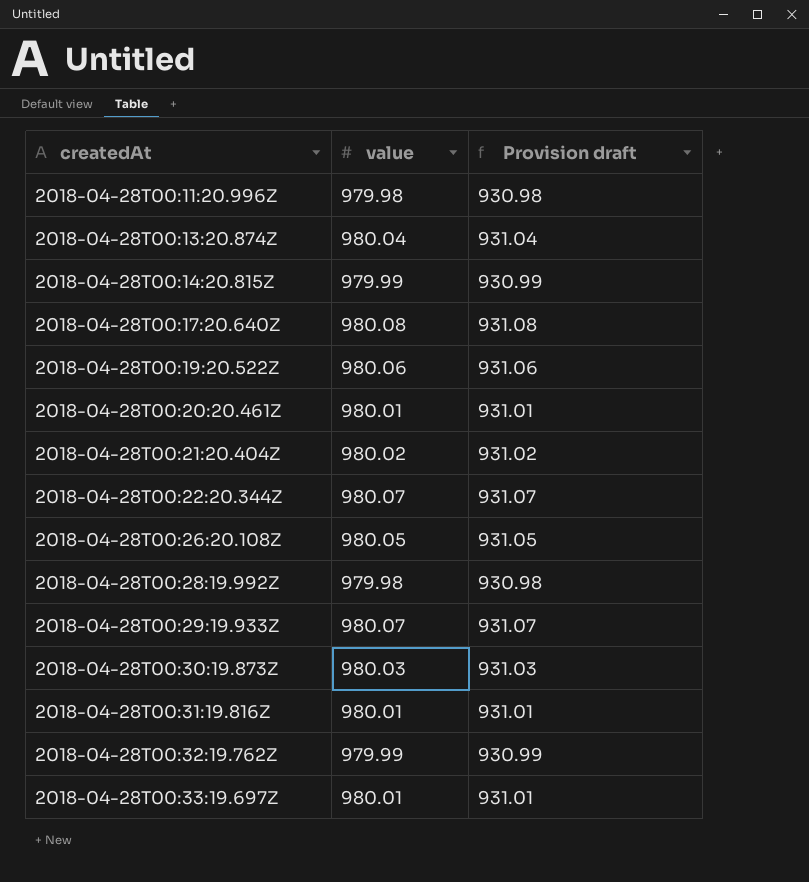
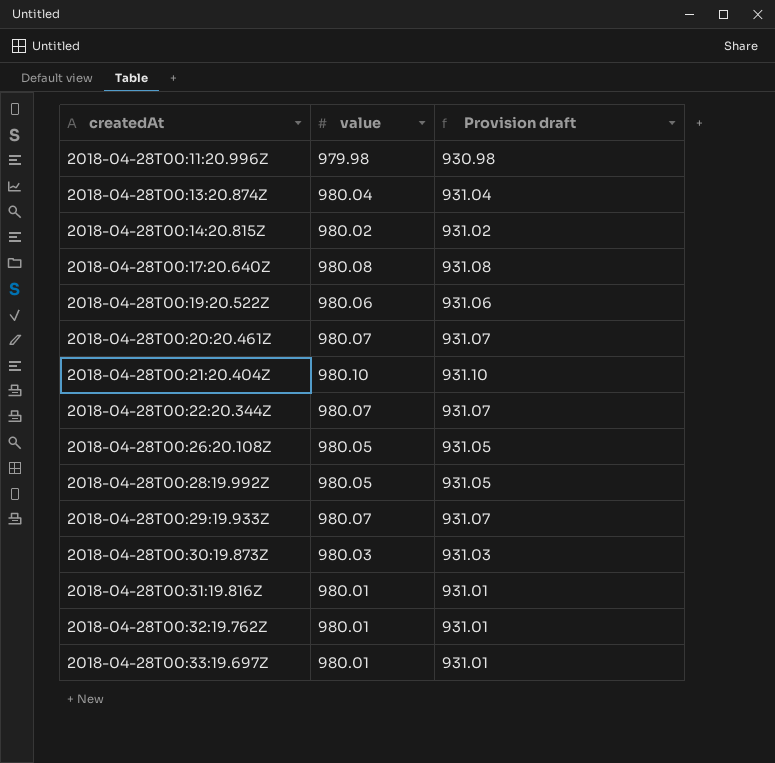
2018-04-28T00:14:20.815Z | value: 979.99 -> 980.02
2018-04-28T00:14:20.815Z | Provision draft: 930.99 -> 931.02
2018-04-28T00:20:20.461Z | value: 980.01 -> 980.07
2018-04-28T00:20:20.461Z | Provision draft: 931.01 -> 931.07
2018-04-28T00:21:20.404Z | value: 980.02 -> 980.10
2018-04-28T00:21:20.404Z | Provision draft: 931.02 -> 931.10
2018-04-28T00:28:19.992Z | value: 979.98 -> 980.05
2018-04-28T00:28:19.992Z | Provision draft: 930.98 -> 931.05
2018-04-28T00:32:19.762Z | value: 979.99 -> 980.01
2018-04-28T00:32:19.762Z | Provision draft: 930.99 -> 931.01

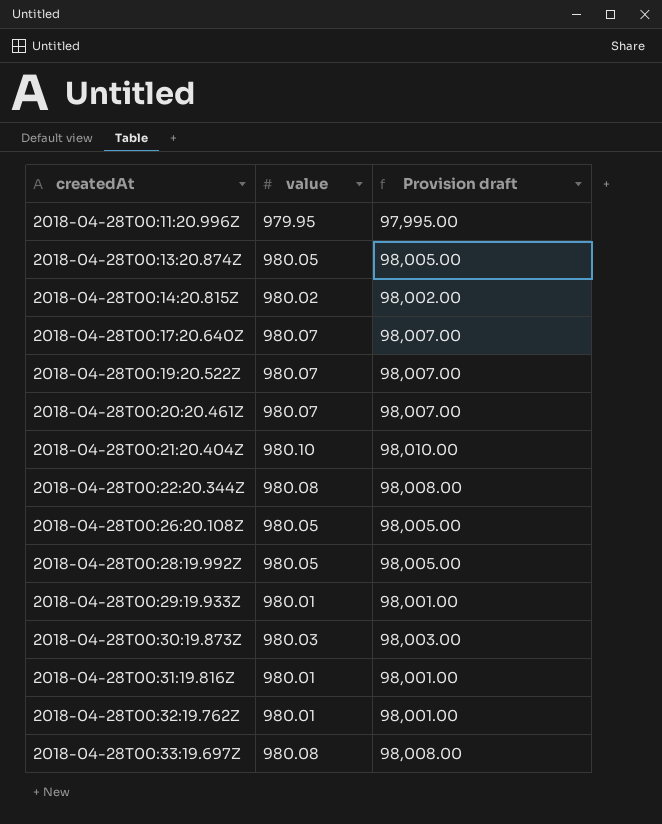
column Provision draft | formula: [value] * 0.95 -> [value] * 100
2018-04-28T00:11:20.996Z | value: 979.98 -> 979.95
2018-04-28T00:13:20.874Z | value: 980.04 -> 980.05
2018-04-28T00:17:20.640Z | value: 980.08 -> 980.07
2018-04-28T00:19:20.522Z | value: 980.06 -> 980.07
2018-04-28T00:22:20.344Z | value: 980.07 -> 980.08
2018-04-28T00:29:19.933Z | value: 980.07 -> 980.01
2018-04-28T00:33:19.697Z | value: 980.01 -> 980.08

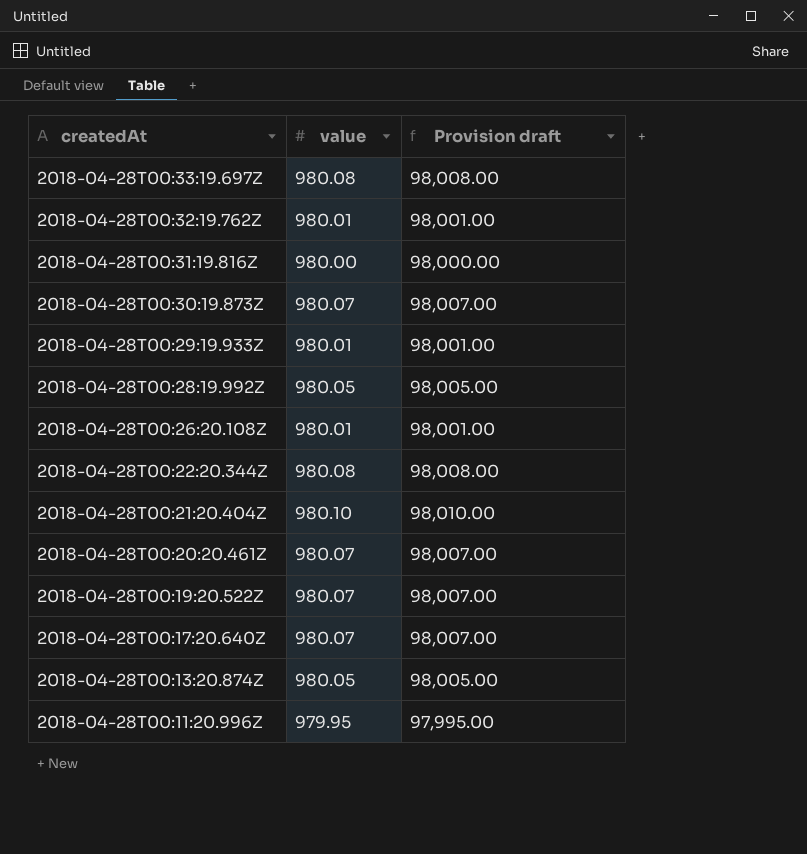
row order: createdAt ascending -> createdAt descending
row 2018-04-28T00:14:20.815Z: 980.02 | 98,002.00 -> none
2018-04-28T00:31:19.816Z | value: 980.01 -> 980.00
2018-04-28T00:31:19.816Z | Provision draft: 98,001.00 -> 98,000.00
2018-04-28T00:30:19.873Z | value: 980.03 -> 980.07
2018-04-28T00:30:19.873Z | Provision draft: 98,003.00 -> 98,007.00
2018-04-28T00:26:20.108Z | value: 980.05 -> 980.01
2018-04-28T00:26:20.108Z | Provision draft: 98,005.00 -> 98,001.00

